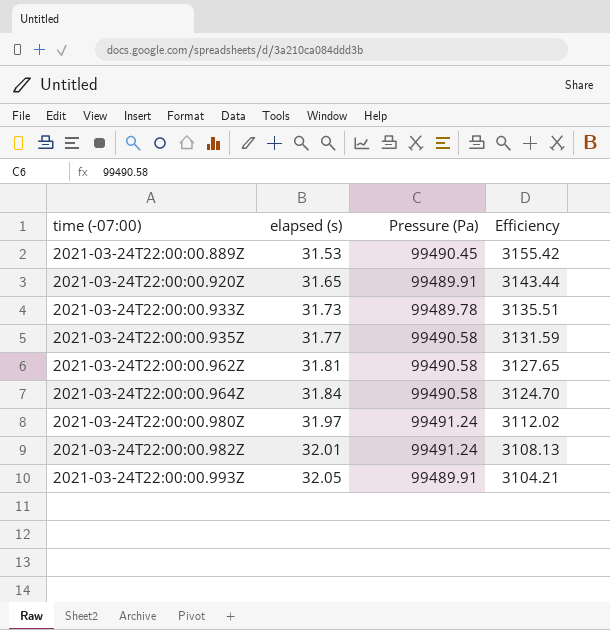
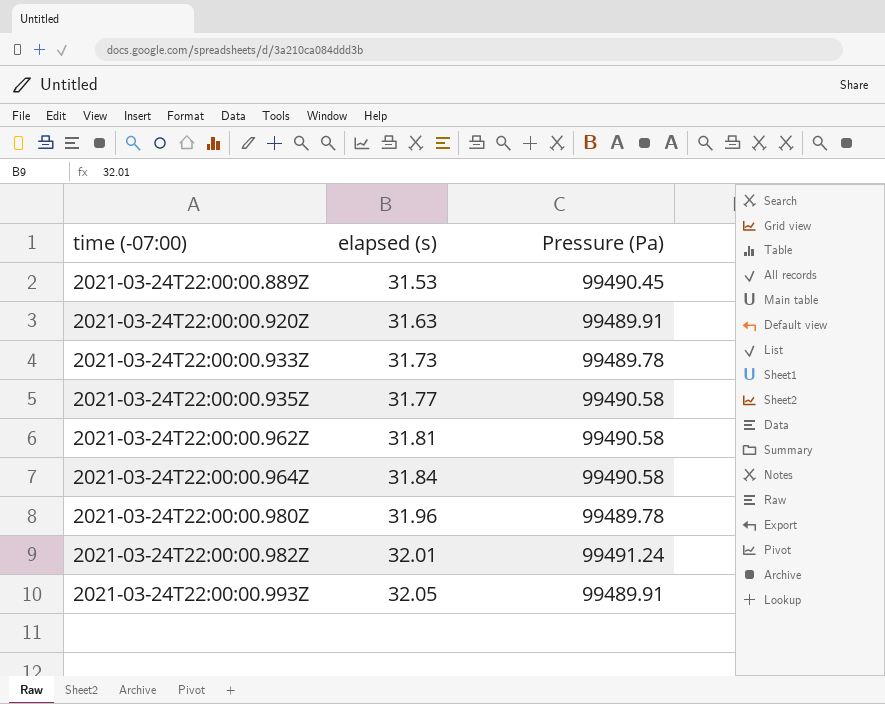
column Efficiency | formula: [Pressure (Pa)] / [elapsed (s)] -> none
2021-03-24T22:00:00.920Z | elapsed (s): 31.65 -> 31.63
2021-03-24T22:00:00.980Z | elapsed (s): 31.97 -> 31.96
2021-03-24T22:00:00.980Z | Pressure (Pa): 99491.24 -> 99489.78

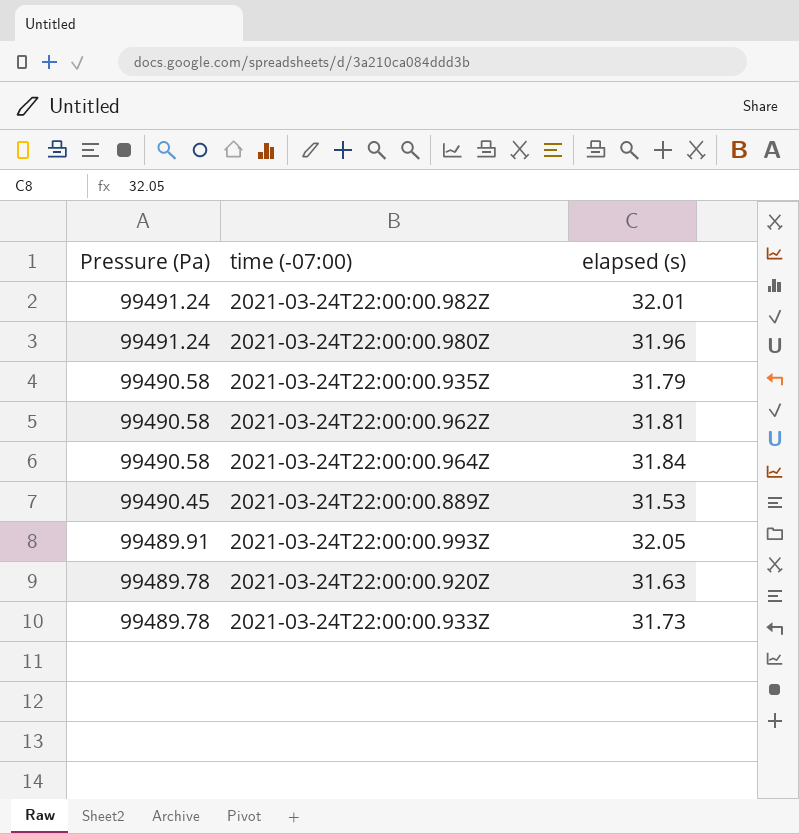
row order: time (-07:00) ascending -> Pressure (Pa) descending
column Pressure (Pa) | position: 3 -> 1
2021-03-24T22:00:00.980Z | Pressure (Pa): 99489.78 -> 99491.24
2021-03-24T22:00:00.935Z | elapsed (s): 31.77 -> 31.79
2021-03-24T22:00:00.920Z | Pressure (Pa): 99489.91 -> 99489.78

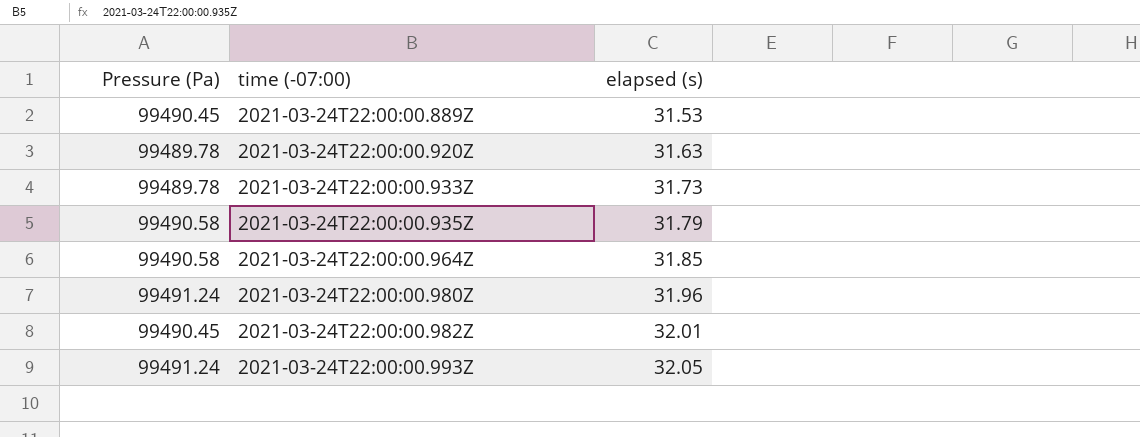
row order: Pressure (Pa) descending -> time (-07:00) ascending
row 2021-03-24T22:00:00.962Z: 99490.58 | 31.81 -> none
2021-03-24T22:00:00.964Z | elapsed (s): 31.84 -> 31.85
2021-03-24T22:00:00.982Z | Pressure (Pa): 99491.24 -> 99490.45
2021-03-24T22:00:00.993Z | Pressure (Pa): 99489.91 -> 99491.24

